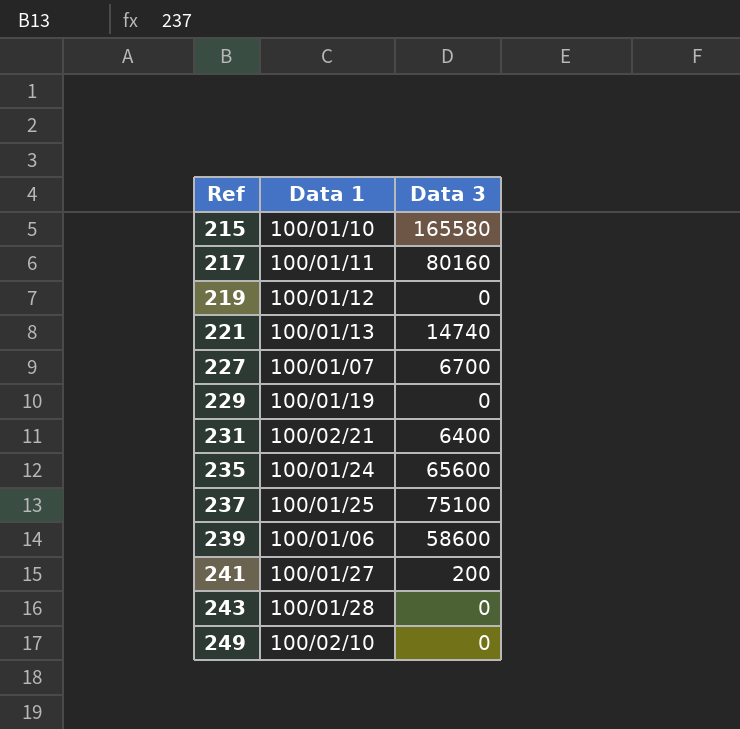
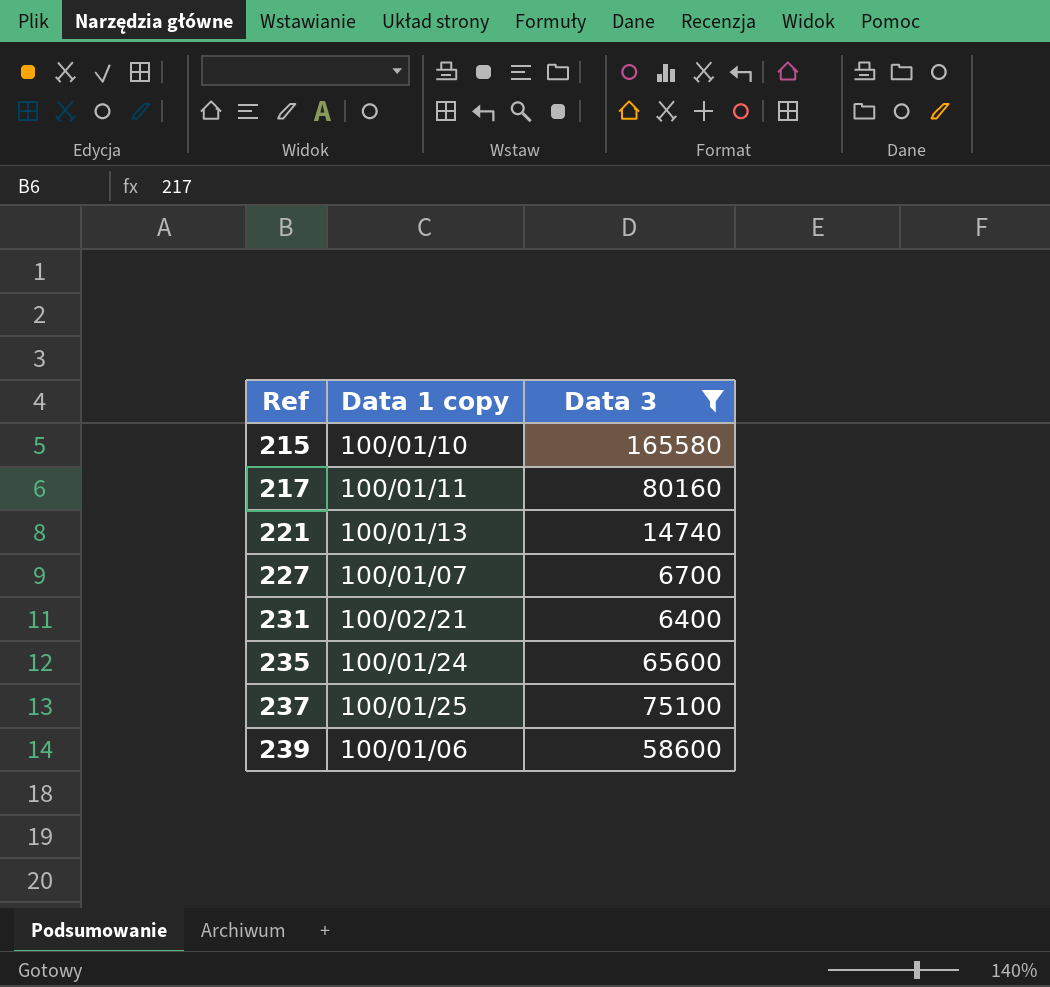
filter: none -> Data 3 >= 6400
column name: Data 1 -> Data 1 copy

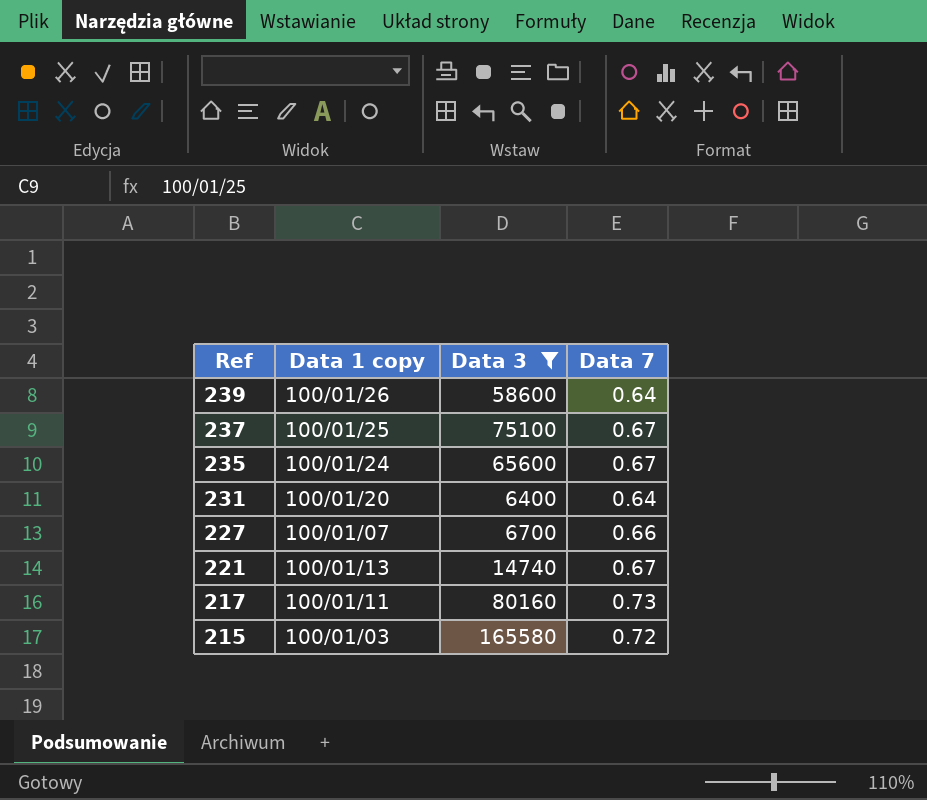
row order: Ref ascending -> Ref descending
column Data 7 | position: none -> 4
239 | Data 1 copy: 100/01/06 -> 100/01/26
231 | Data 1 copy: 100/02/21 -> 100/01/20
215 | Data 1 copy: 100/01/10 -> 100/01/03

